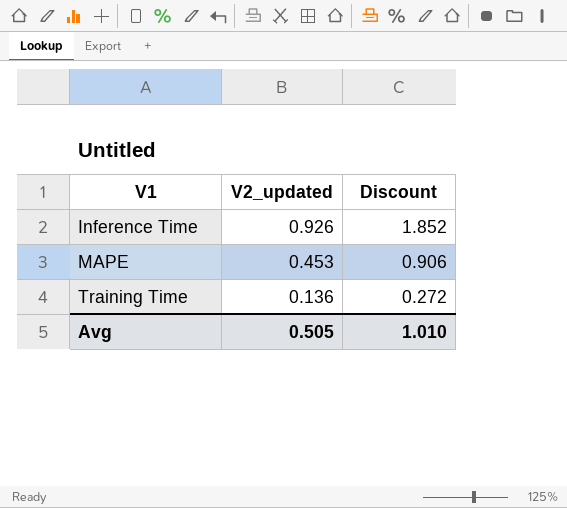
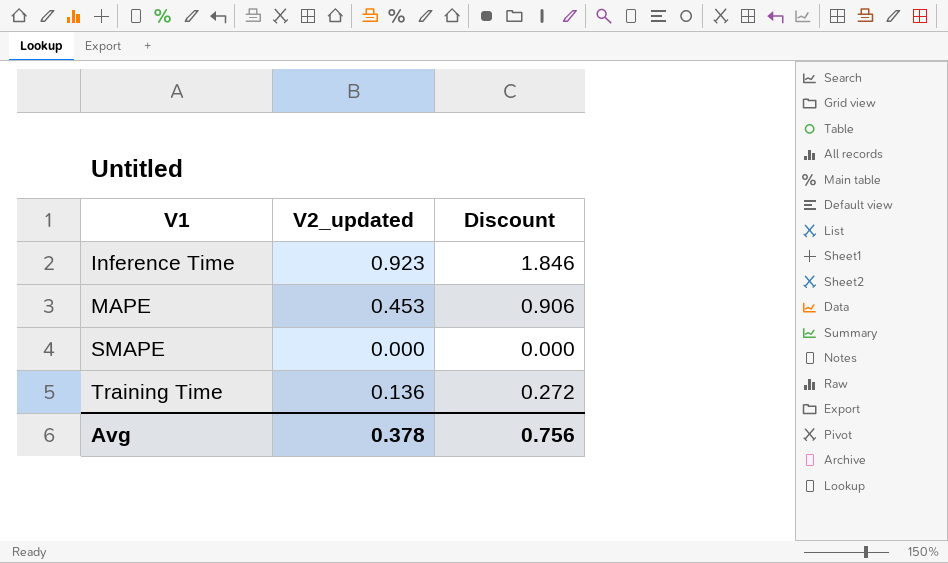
Inference Time | V2_updated: 0.926 -> 0.923
Inference Time | Discount: 1.852 -> 1.846
row SMAPE: none -> 0.000 | 0.000
Avg | V2_updated: 0.505 -> 0.378
Avg | Discount: 1.010 -> 0.756

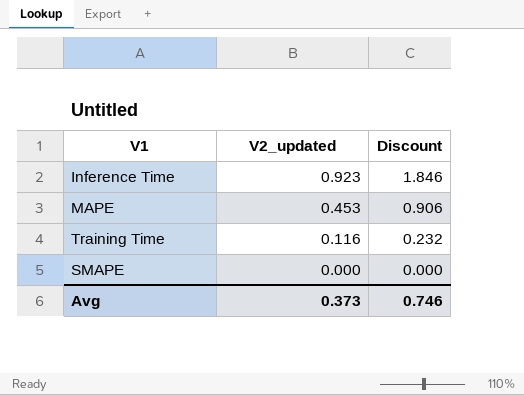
row order: V1 ascending -> V2_updated descending
Training Time | V2_updated: 0.136 -> 0.116
Training Time | Discount: 0.272 -> 0.232
Avg | V2_updated: 0.378 -> 0.373
Avg | Discount: 0.756 -> 0.746

